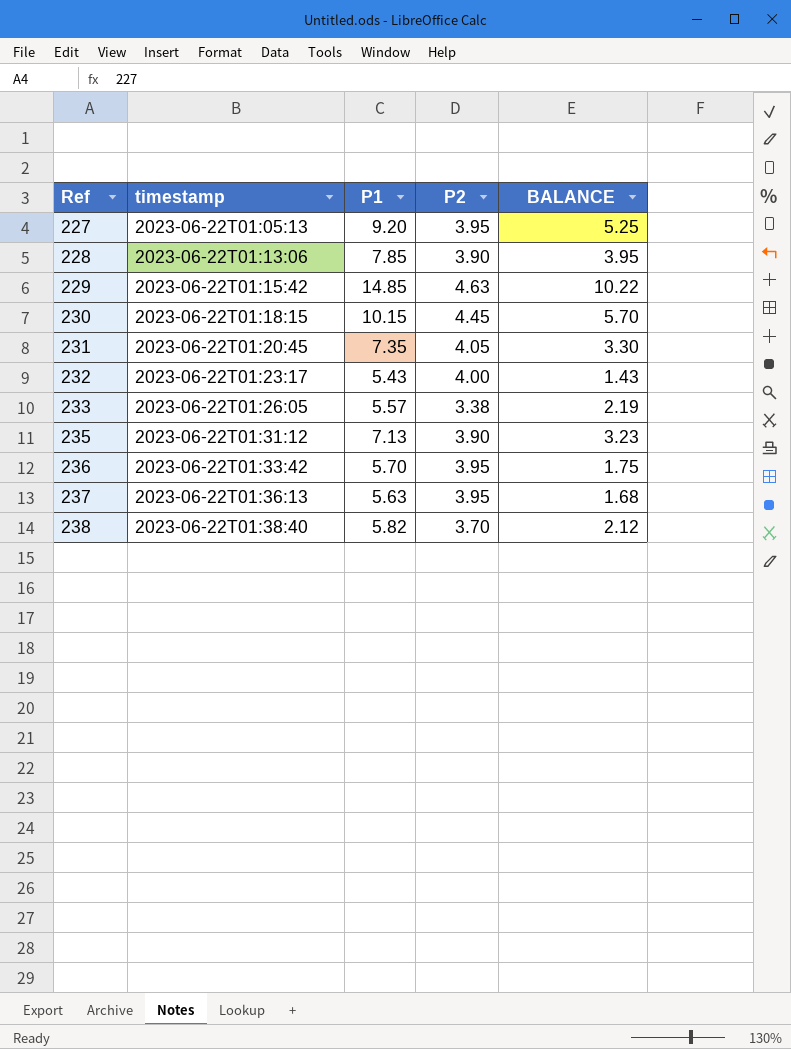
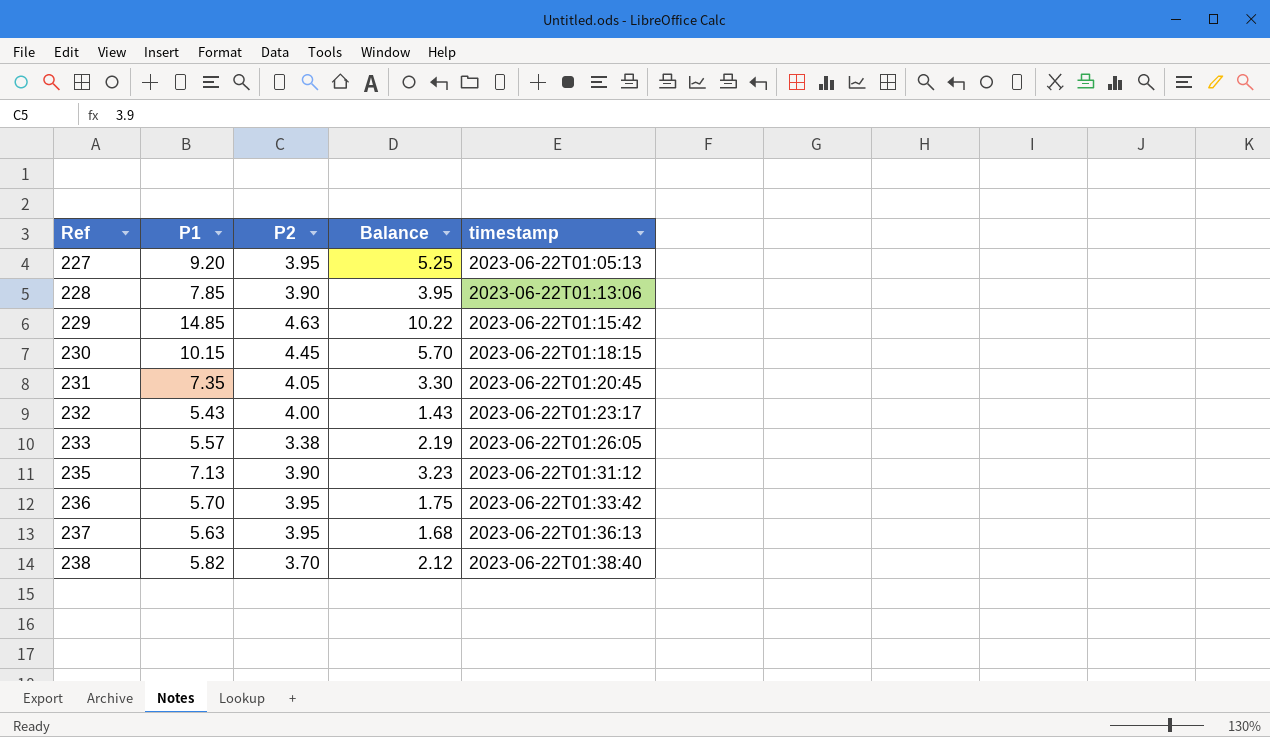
column name: BALANCE -> Balance
column timestamp | position: 2 -> 5

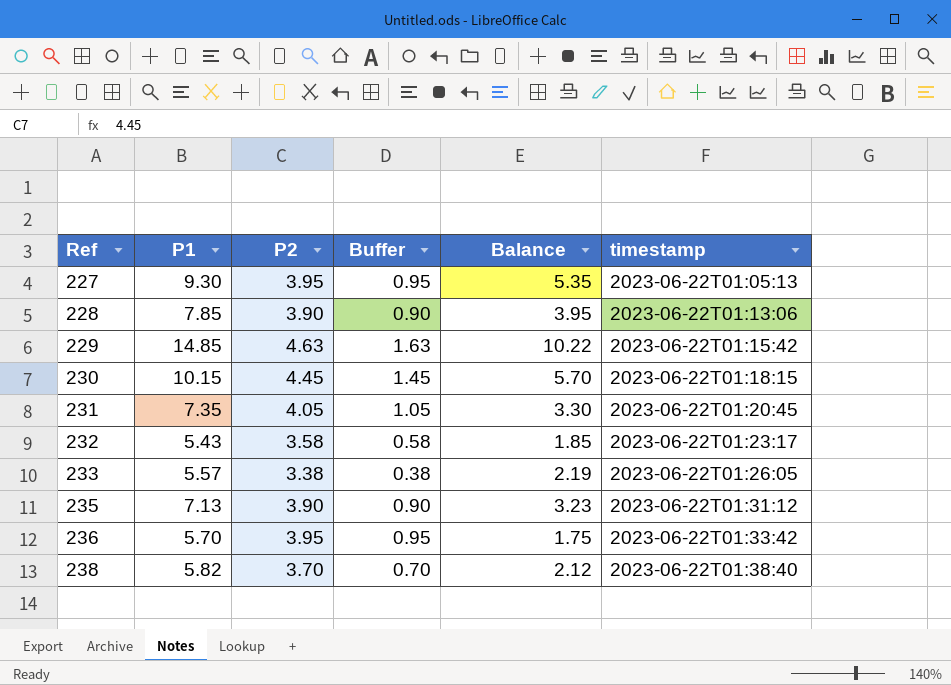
column Buffer | formula: none -> [P2] - 3
row 237: 5.63 | 3.95 | 1.68 | 2023-06-22T01:36:13 -> none
227 | P1: 9.20 -> 9.30
227 | Balance: 5.25 -> 5.35
232 | P2: 4.00 -> 3.58
232 | Balance: 1.43 -> 1.85

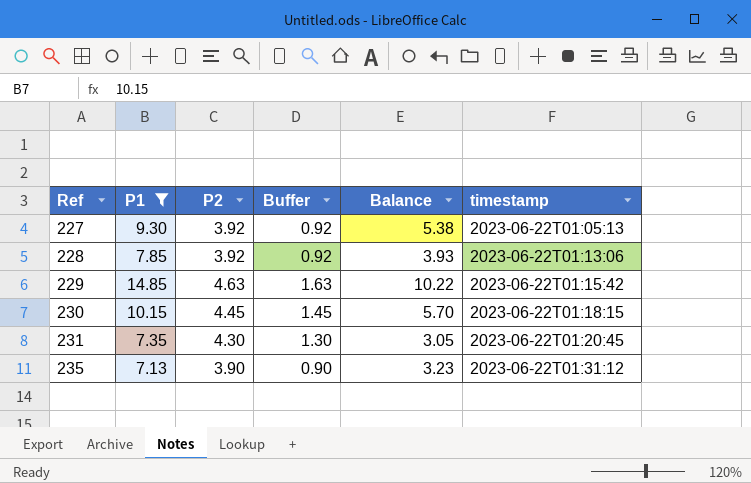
filter: none -> P1 >= 7.13
227 | P2: 3.95 -> 3.92
227 | Buffer: 0.95 -> 0.92
227 | Balance: 5.35 -> 5.38
228 | P2: 3.90 -> 3.92
228 | Buffer: 0.90 -> 0.92
228 | Balance: 3.95 -> 3.93
231 | P2: 4.05 -> 4.30
231 | Buffer: 1.05 -> 1.30
231 | Balance: 3.30 -> 3.05

